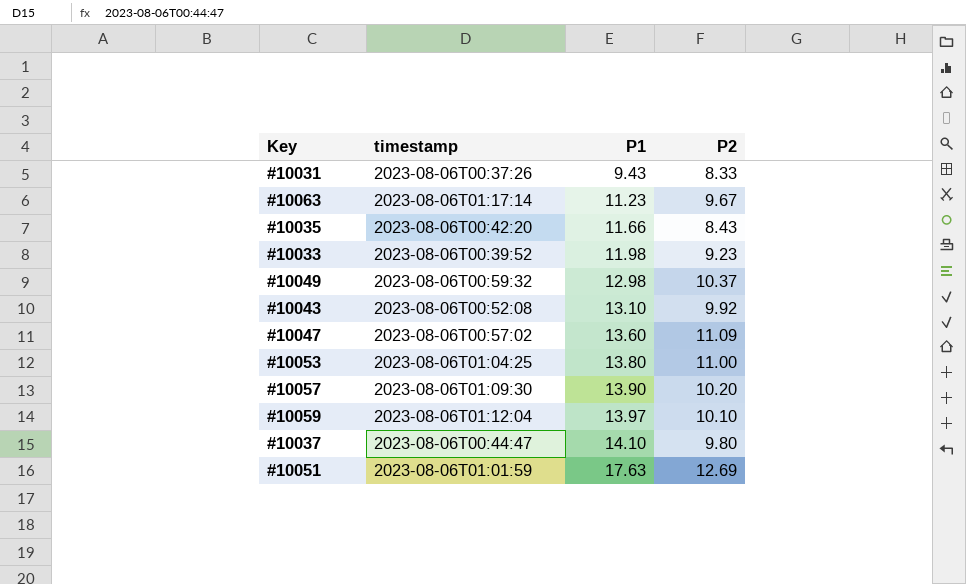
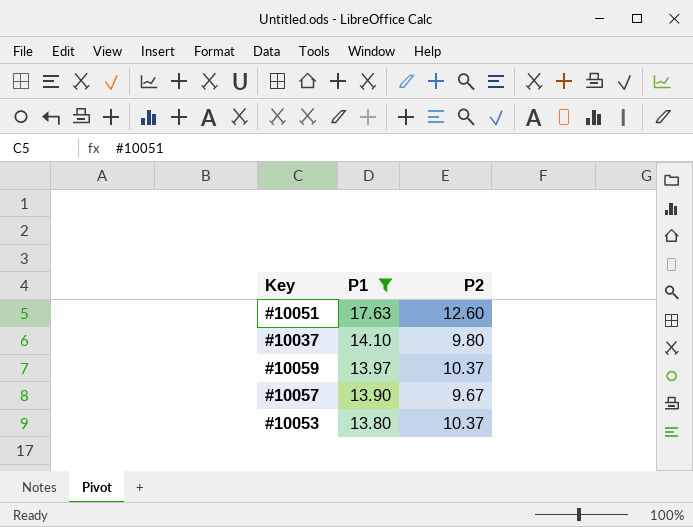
filter: none -> P1 >= 13.80
row order: P1 ascending -> P1 descending
column timestamp | position: 2 -> none
#10051 | P2: 12.69 -> 12.60
#10059 | P2: 10.10 -> 10.37
#10057 | P2: 10.20 -> 9.67
#10053 | P2: 11.00 -> 10.37

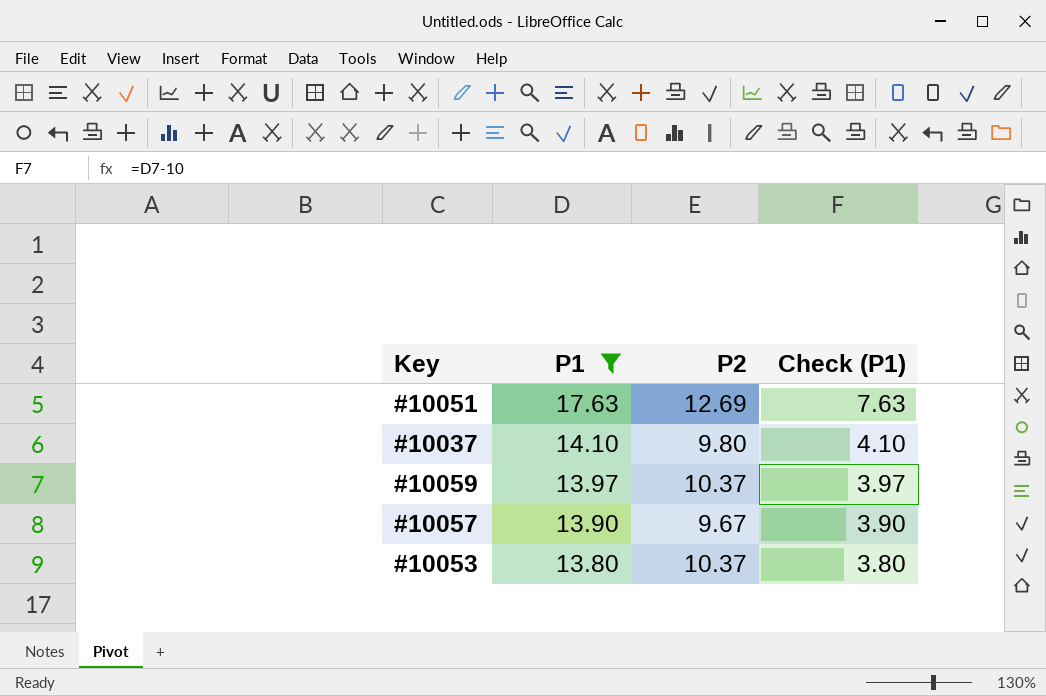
column Check (P1) | formula: none -> [P1] - 10
#10051 | P2: 12.60 -> 12.69

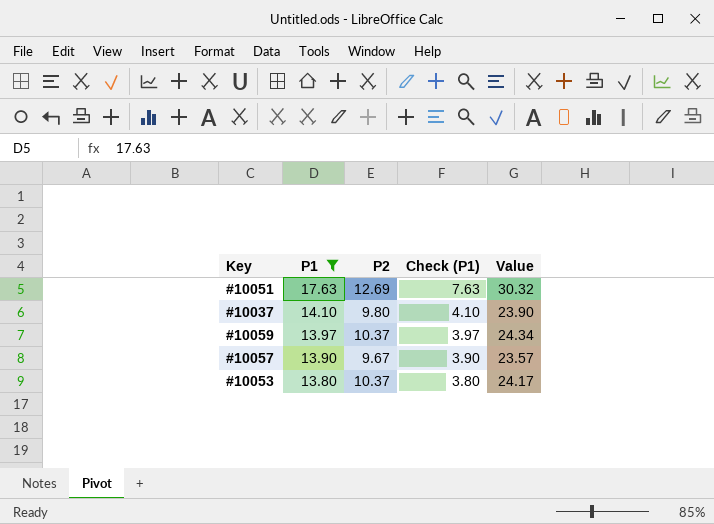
column Value | formula: none -> [P1] + [P2]

